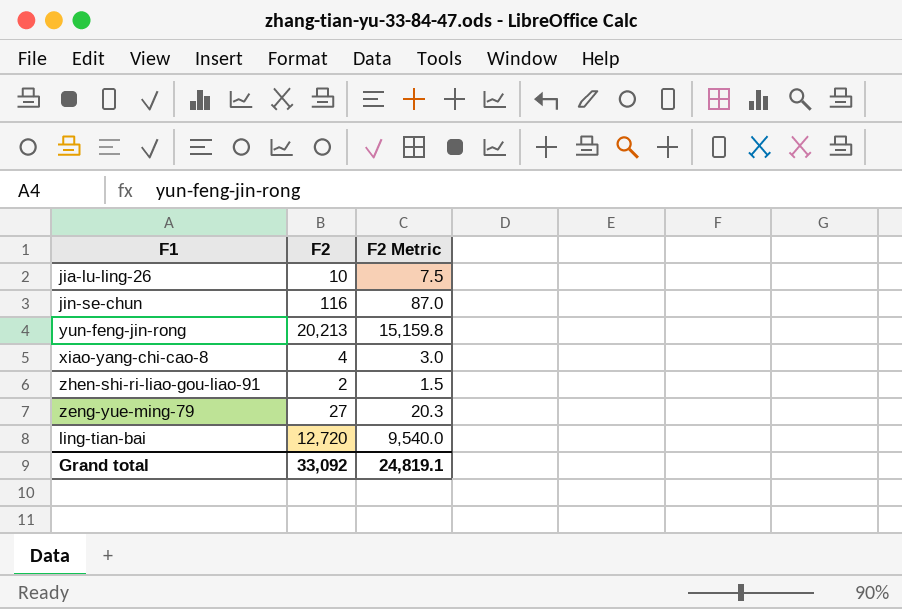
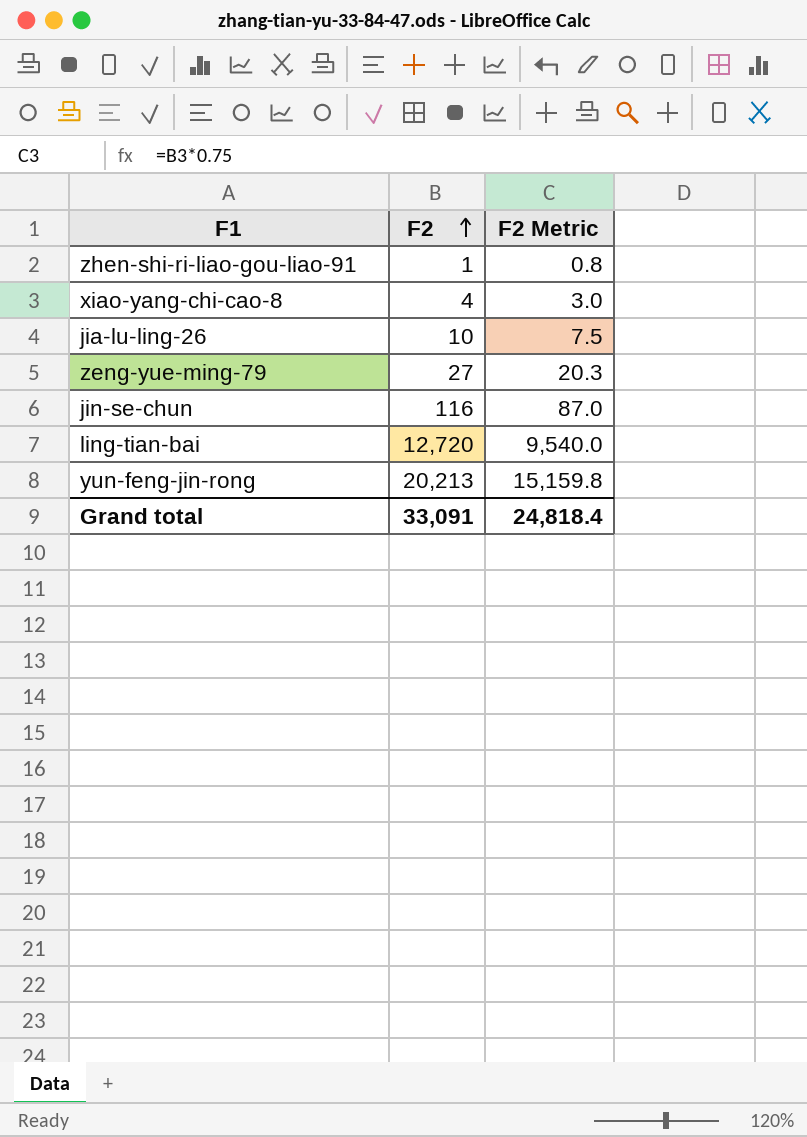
row order: none -> F2 ascending
zhen-shi-ri-liao-gou-liao-91 | F2: 2 -> 1
zhen-shi-ri-liao-gou-liao-91 | F2 Metric: 1.5 -> 0.8
Grand total | F2: 33,092 -> 33,091
Grand total | F2 Metric: 24,819.1 -> 24,818.4

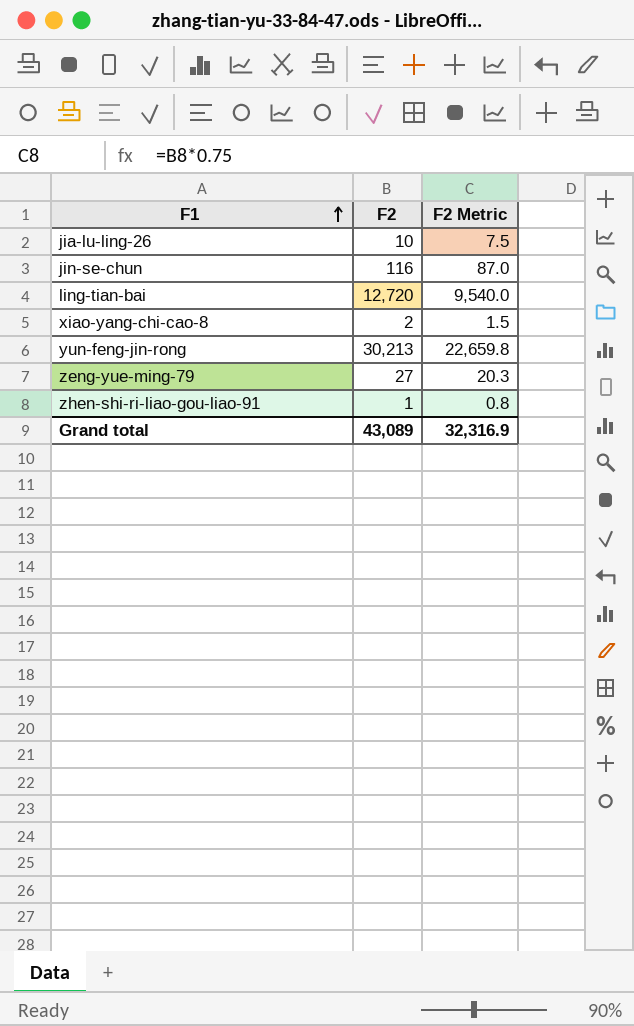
row order: F2 ascending -> F1 ascending
xiao-yang-chi-cao-8 | F2: 4 -> 2
xiao-yang-chi-cao-8 | F2 Metric: 3.0 -> 1.5
yun-feng-jin-rong | F2: 20,213 -> 30,213
yun-feng-jin-rong | F2 Metric: 15,159.8 -> 22,659.8
Grand total | F2: 33,091 -> 43,089
Grand total | F2 Metric: 24,818.4 -> 32,316.9

